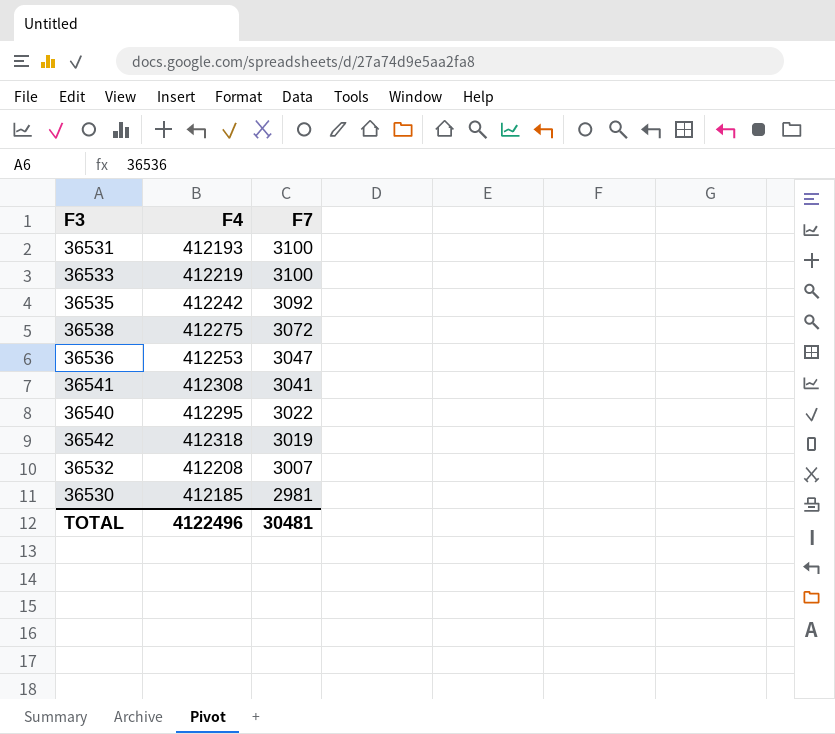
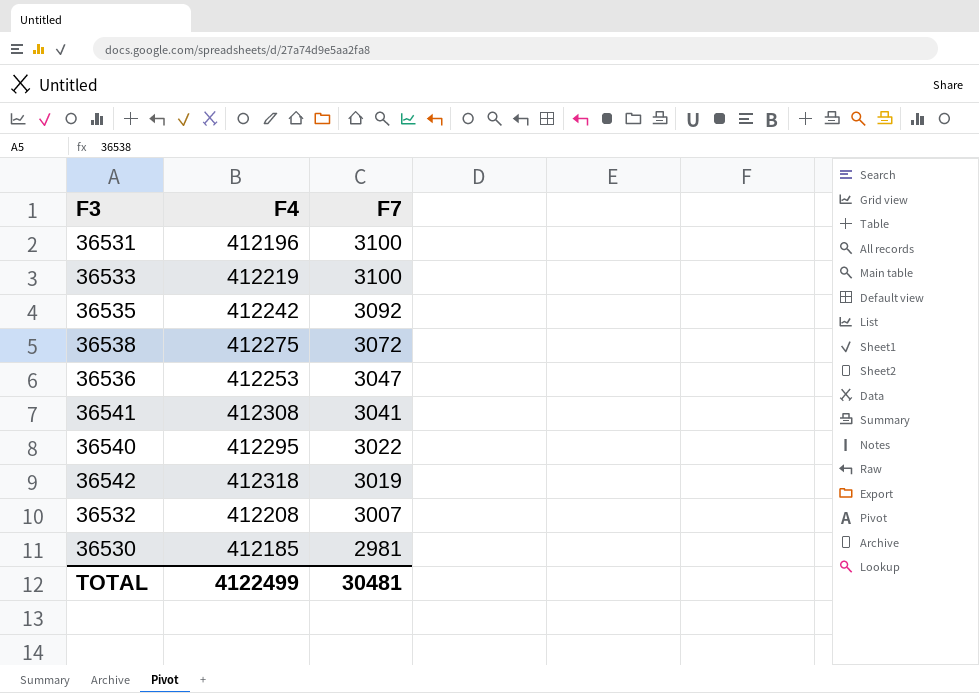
36531 | F4: 412193 -> 412196
TOTAL | F4: 4122496 -> 4122499

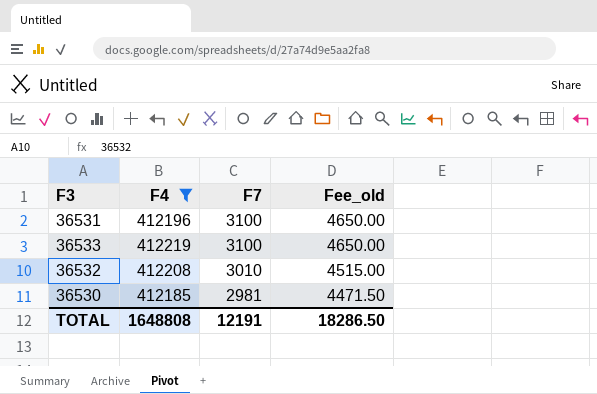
filter: none -> F4 <= 412219
column Fee_old | formula: none -> [F7] * 1.5
36532 | F7: 3007 -> 3010
TOTAL | F4: 4122499 -> 1648808
TOTAL | F7: 30481 -> 12191

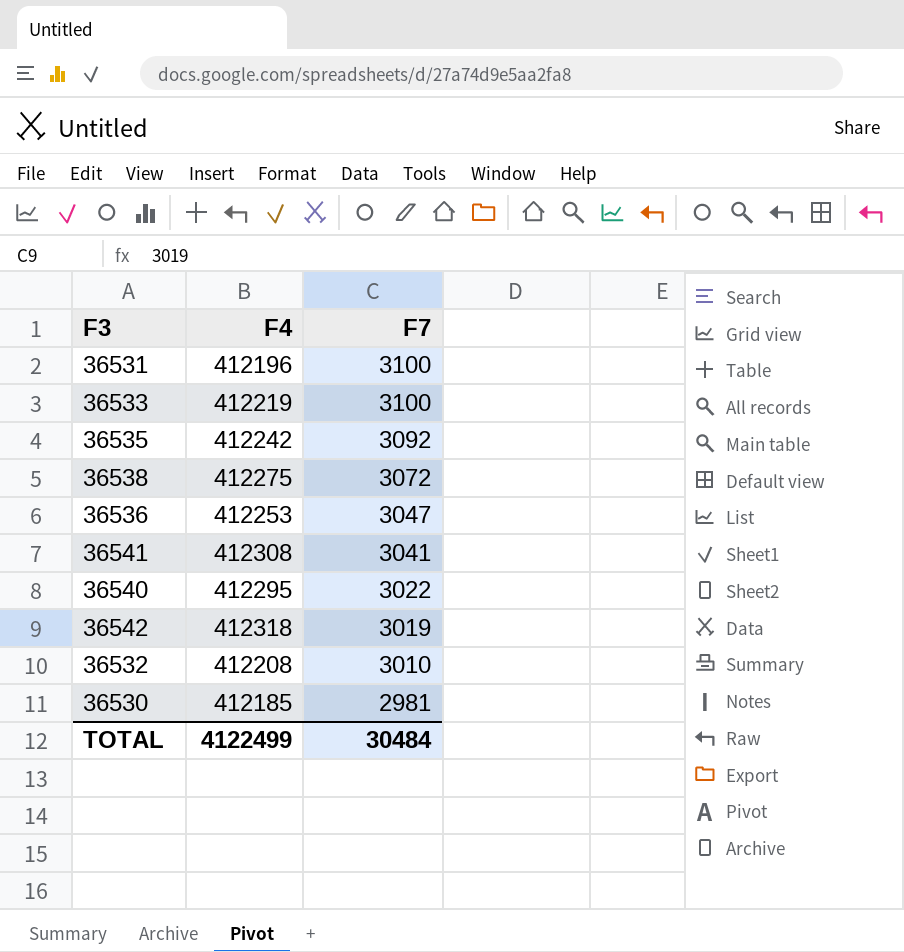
filter: F4 <= 412219 -> none
column Fee_old | formula: [F7] * 1.5 -> none
TOTAL | F4: 1648808 -> 4122499
TOTAL | F7: 12191 -> 30484

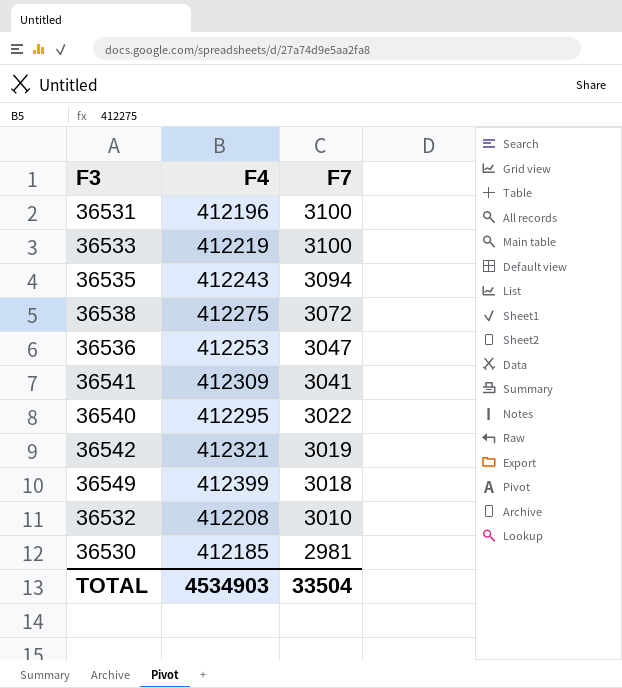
36535 | F4: 412242 -> 412243
36535 | F7: 3092 -> 3094
36541 | F4: 412308 -> 412309
36542 | F4: 412318 -> 412321
row 36549: none -> 412399 | 3018
TOTAL | F4: 4122499 -> 4534903
TOTAL | F7: 30484 -> 33504

